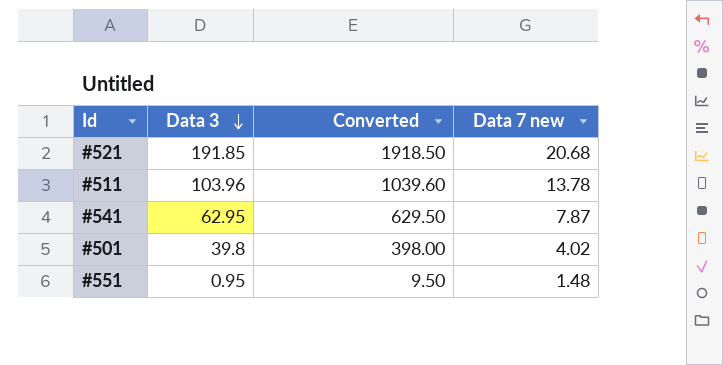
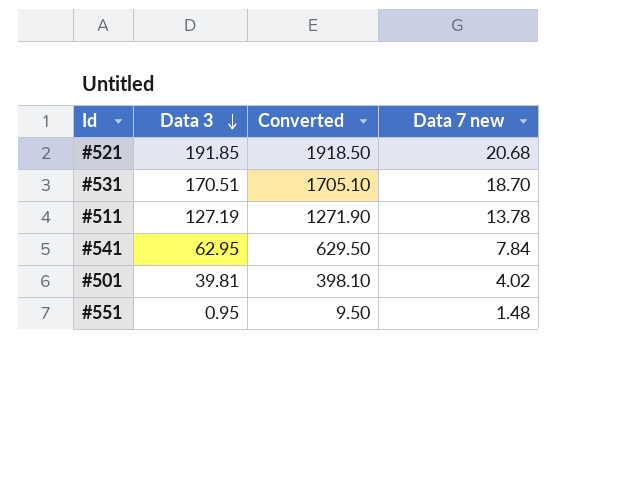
row #531: none -> 170.51 | 1705.10 | 18.70
#511 | Data 3: 103.96 -> 127.19
#511 | Converted: 1039.60 -> 1271.90
#541 | Data 7 new: 7.87 -> 7.84
#501 | Data 3: 39.8 -> 39.81
#501 | Converted: 398.00 -> 398.10

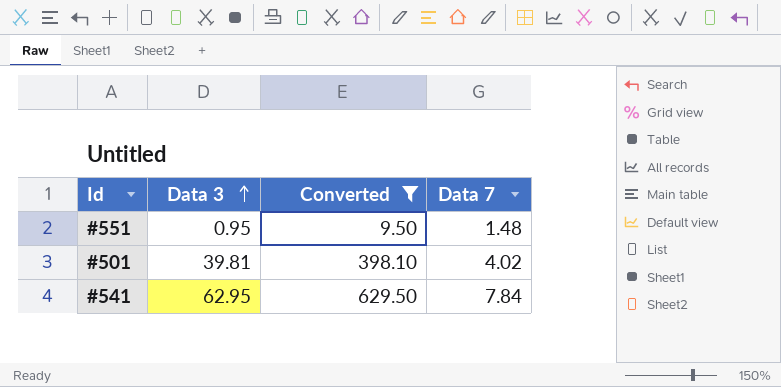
filter: none -> Converted <= 629.50
row order: Data 3 descending -> Data 3 ascending
column name: Data 7 new -> Data 7

